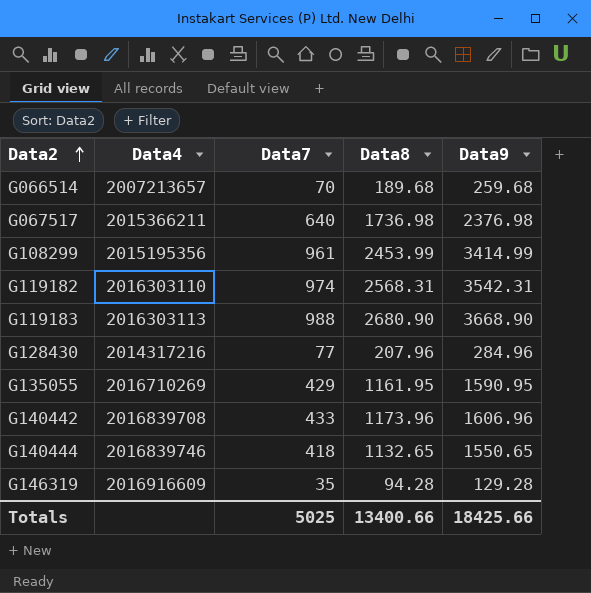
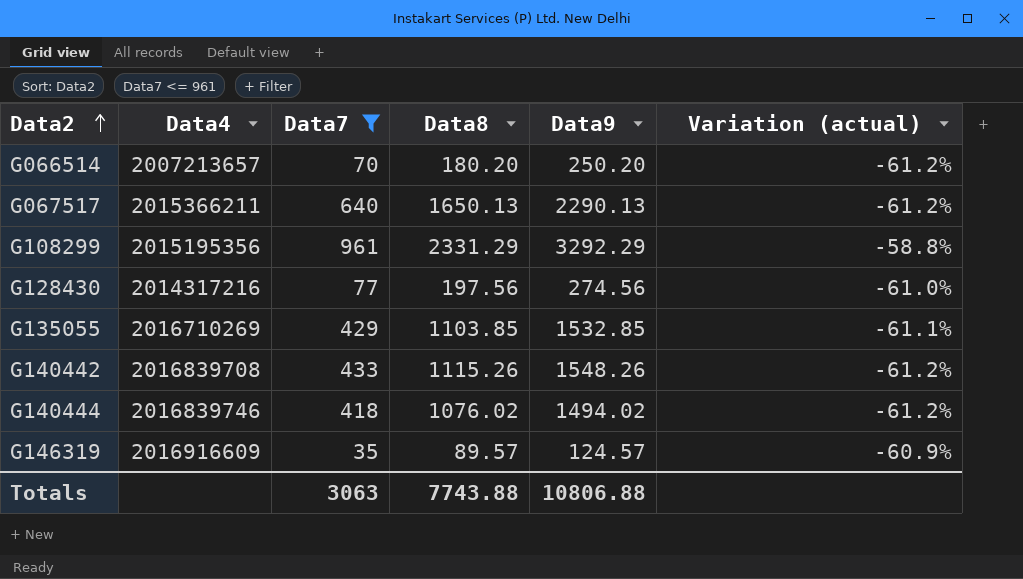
filter: none -> Data7 <= 961
column Variation (actual) | formula: none -> ([Data7] - [Data8]) / [Data8]
G066514 | Data8: 189.68 -> 180.20
G066514 | Data9: 259.68 -> 250.20
G067517 | Data8: 1736.98 -> 1650.13
G067517 | Data9: 2376.98 -> 2290.13
G108299 | Data8: 2453.99 -> 2331.29
G108299 | Data9: 3414.99 -> 3292.29
G128430 | Data8: 207.96 -> 197.56
G128430 | Data9: 284.96 -> 274.56
G135055 | Data8: 1161.95 -> 1103.85
G135055 | Data9: 1590.95 -> 1532.85
G140442 | Data8: 1173.96 -> 1115.26
G140442 | Data9: 1606.96 -> 1548.26
G140444 | Data8: 1132.65 -> 1076.02
G140444 | Data9: 1550.65 -> 1494.02
G146319 | Data8: 94.28 -> 89.57
G146319 | Data9: 129.28 -> 124.57
Totals | Data7: 5025 -> 3063
Totals | Data8: 13400.66 -> 7743.88
Totals | Data9: 18425.66 -> 10806.88

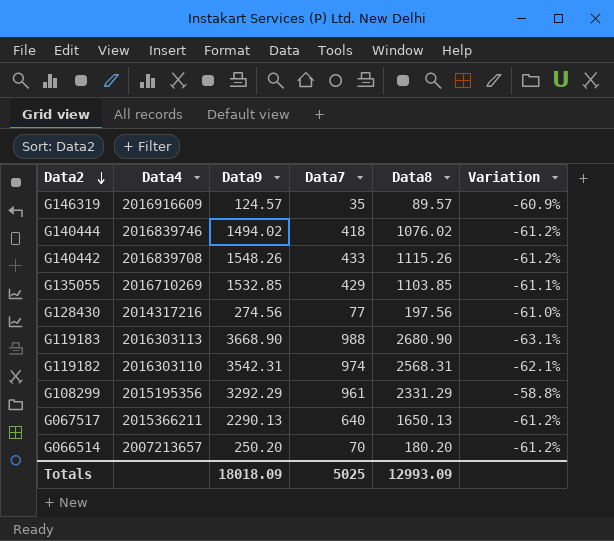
filter: Data7 <= 961 -> none
row order: Data2 ascending -> Data2 descending
column Data9 | position: 5 -> 3
column name: Variation (actual) -> Variation
Totals | Data9: 10806.88 -> 18018.09
Totals | Data7: 3063 -> 5025
Totals | Data8: 7743.88 -> 12993.09

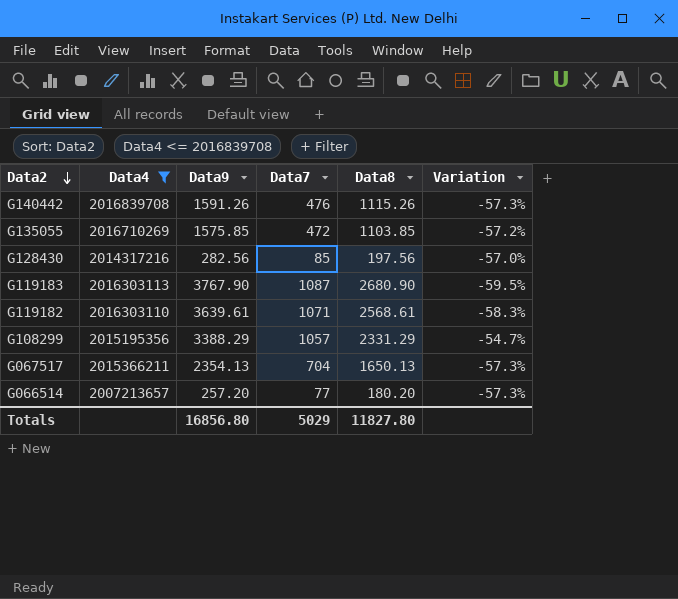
filter: none -> Data4 <= 2016839708
G140442 | Data9: 1548.26 -> 1591.26
G140442 | Data7: 433 -> 476
G140442 | Variation: -61.2% -> -57.3%
G135055 | Data9: 1532.85 -> 1575.85
G135055 | Data7: 429 -> 472
G135055 | Variation: -61.1% -> -57.2%
G128430 | Data9: 274.56 -> 282.56
G128430 | Data7: 77 -> 85
G128430 | Variation: -61.0% -> -57.0%
G119183 | Data9: 3668.90 -> 3767.90
G119183 | Data7: 988 -> 1087
G119183 | Variation: -63.1% -> -59.5%
G119182 | Data9: 3542.31 -> 3639.61
G119182 | Data7: 974 -> 1071
G119182 | Data8: 2568.31 -> 2568.61
G119182 | Variation: -62.1% -> -58.3%
G108299 | Data9: 3292.29 -> 3388.29
G108299 | Data7: 961 -> 1057
G108299 | Variation: -58.8% -> -54.7%
G067517 | Data9: 2290.13 -> 2354.13
G067517 | Data7: 640 -> 704
G067517 | Variation: -61.2% -> -57.3%
G066514 | Data9: 250.20 -> 257.20
G066514 | Data7: 70 -> 77
G066514 | Variation: -61.2% -> -57.3%
Totals | Data9: 18018.09 -> 16856.80
Totals | Data7: 5025 -> 5029
Totals | Data8: 12993.09 -> 11827.80

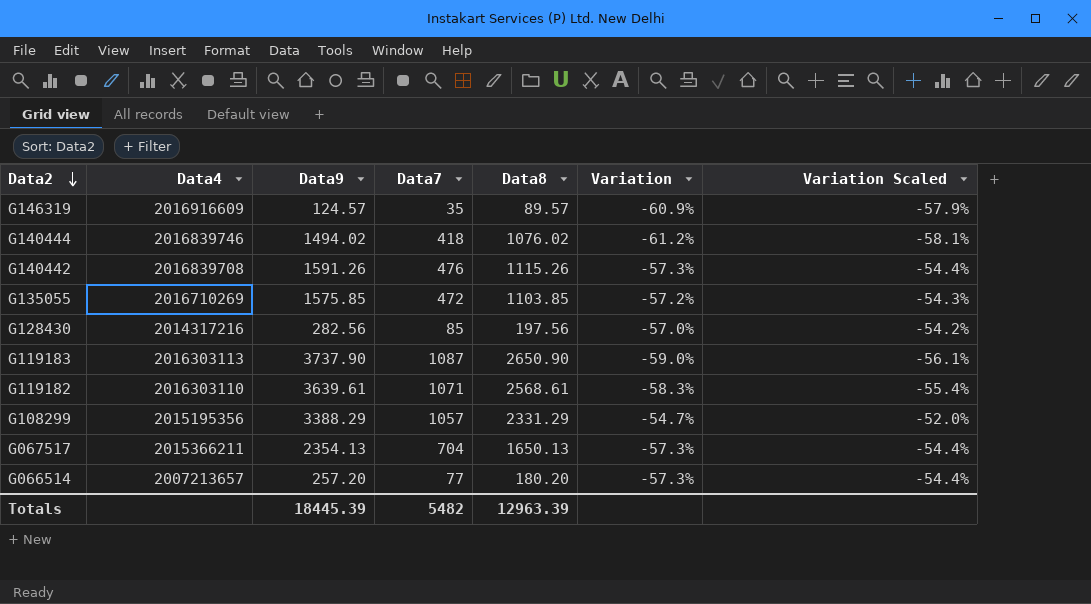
filter: Data4 <= 2016839708 -> none
column Variation Scaled | formula: none -> [Variation] * 0.95
G119183 | Data9: 3767.90 -> 3737.90
G119183 | Data8: 2680.90 -> 2650.90
G119183 | Variation: -59.5% -> -59.0%
Totals | Data9: 16856.80 -> 18445.39
Totals | Data7: 5029 -> 5482
Totals | Data8: 11827.80 -> 12963.39

